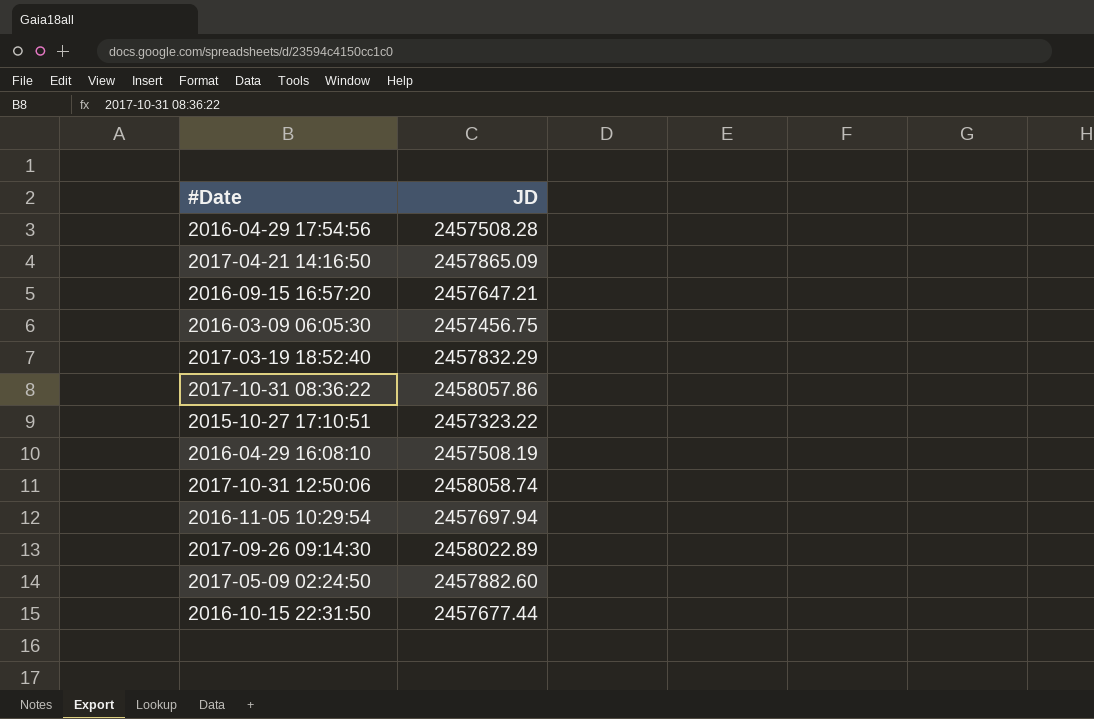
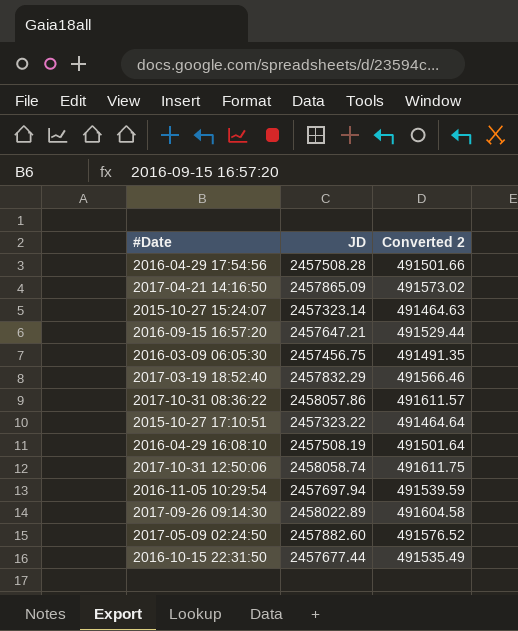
column Converted 2 | formula: none -> [JD] * 0.2
row 2015-10-27 15:24:07: none -> 2457323.14 | 491464.63

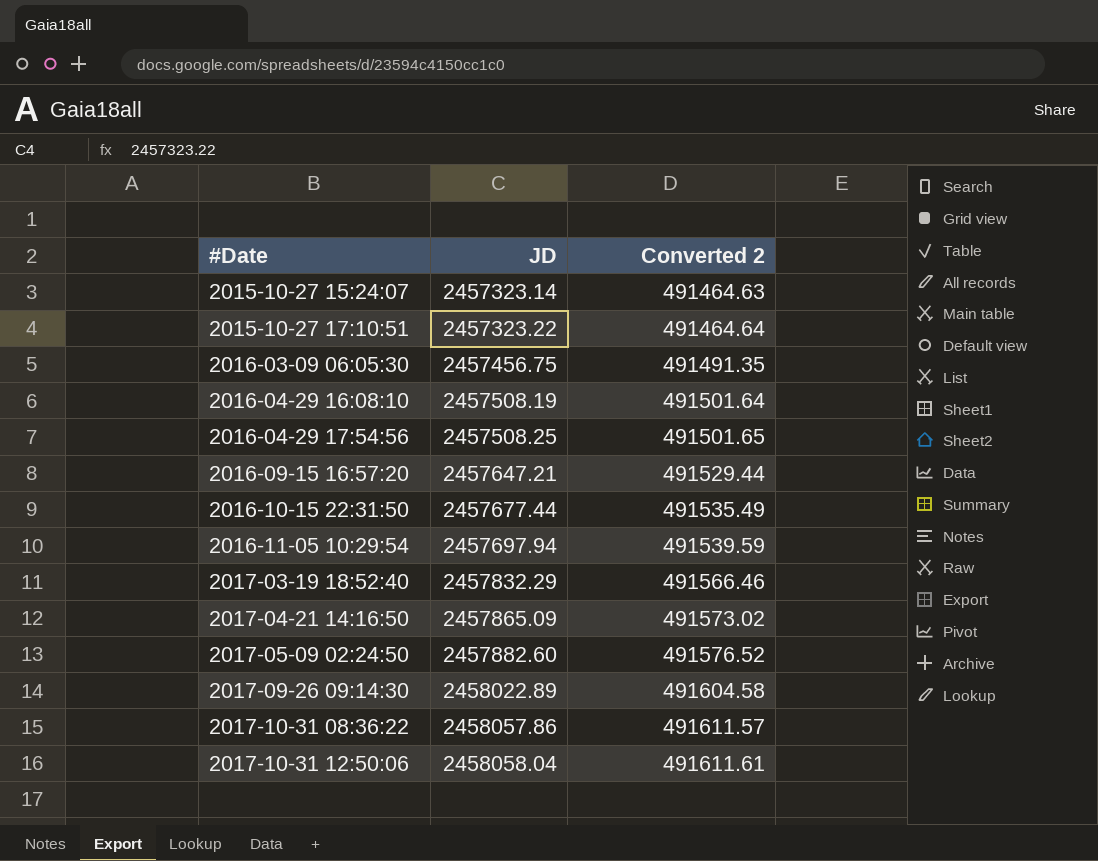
row order: none -> #Date ascending
2016-04-29 17:54:56 | JD: 2457508.28 -> 2457508.25
2016-04-29 17:54:56 | Converted 2: 491501.66 -> 491501.65
2017-10-31 12:50:06 | JD: 2458058.74 -> 2458058.04
2017-10-31 12:50:06 | Converted 2: 491611.75 -> 491611.61

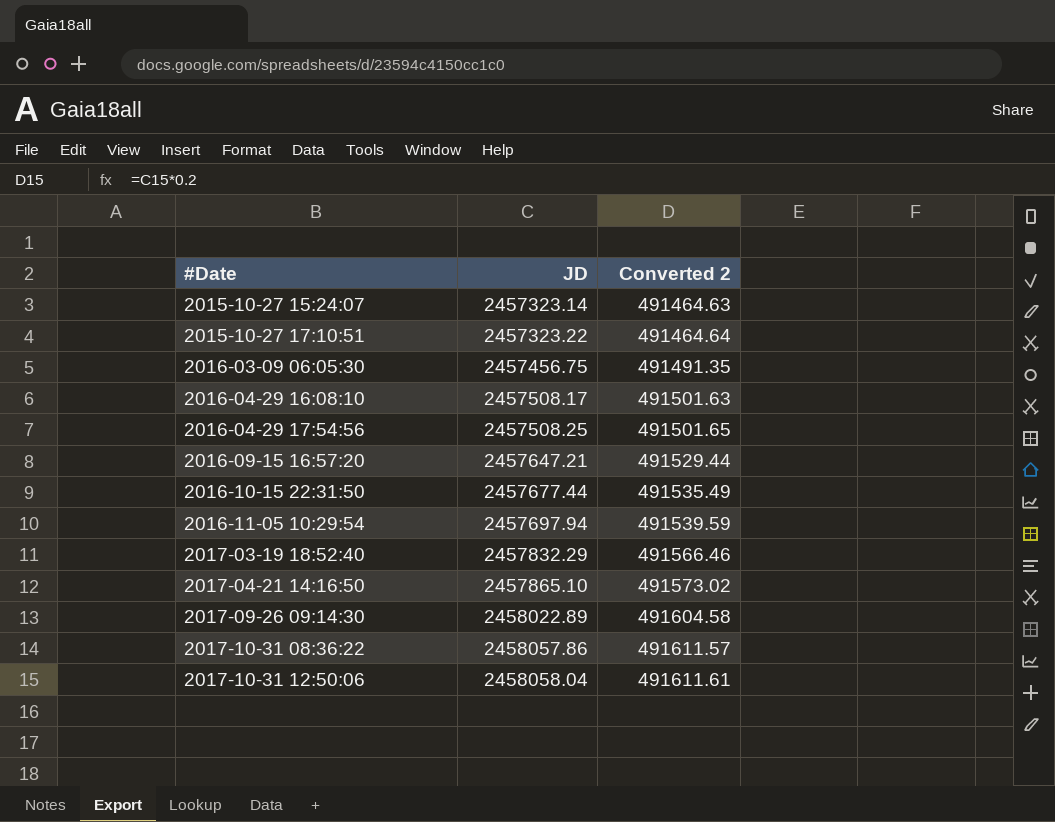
row 2017-05-09 02:24:50: 2457882.60 | 491576.52 -> none
2016-04-29 16:08:10 | JD: 2457508.19 -> 2457508.17
2016-04-29 16:08:10 | Converted 2: 491501.64 -> 491501.63
2017-04-21 14:16:50 | JD: 2457865.09 -> 2457865.10

